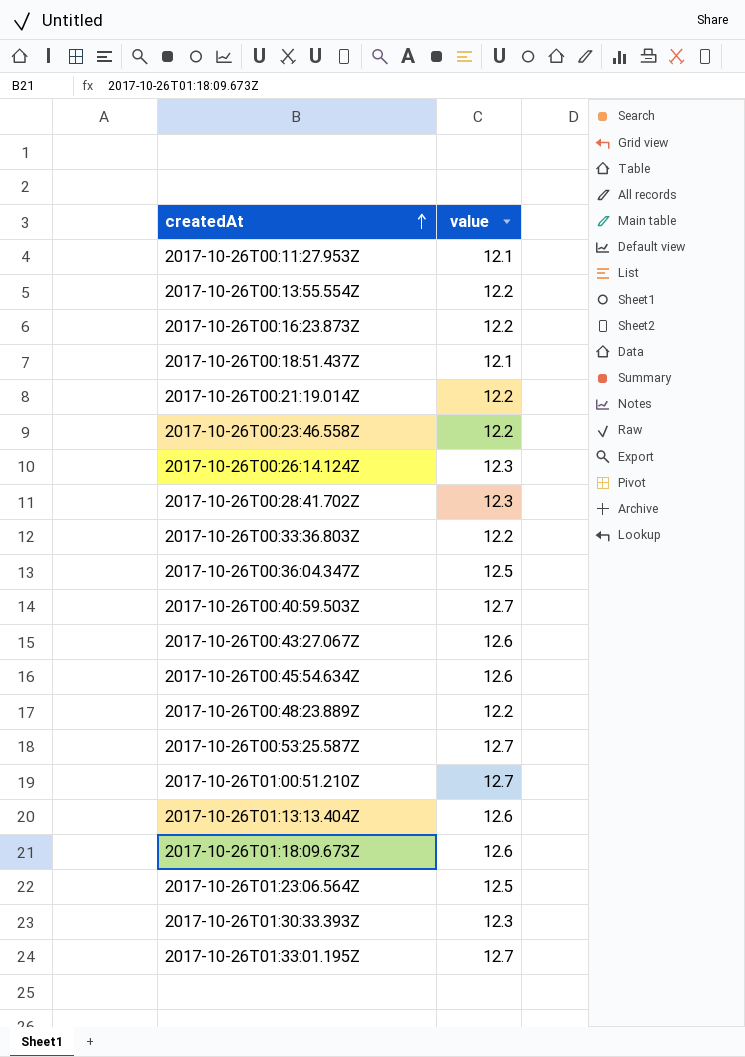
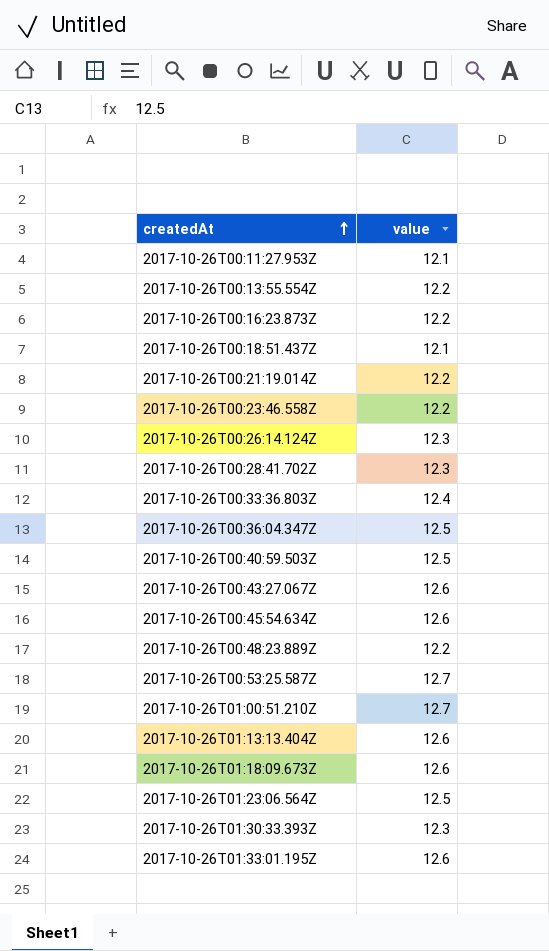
2017-10-26T00:33:36.803Z | value: 12.2 -> 12.4
2017-10-26T00:40:59.503Z | value: 12.7 -> 12.5
2017-10-26T01:33:01.195Z | value: 12.7 -> 12.6

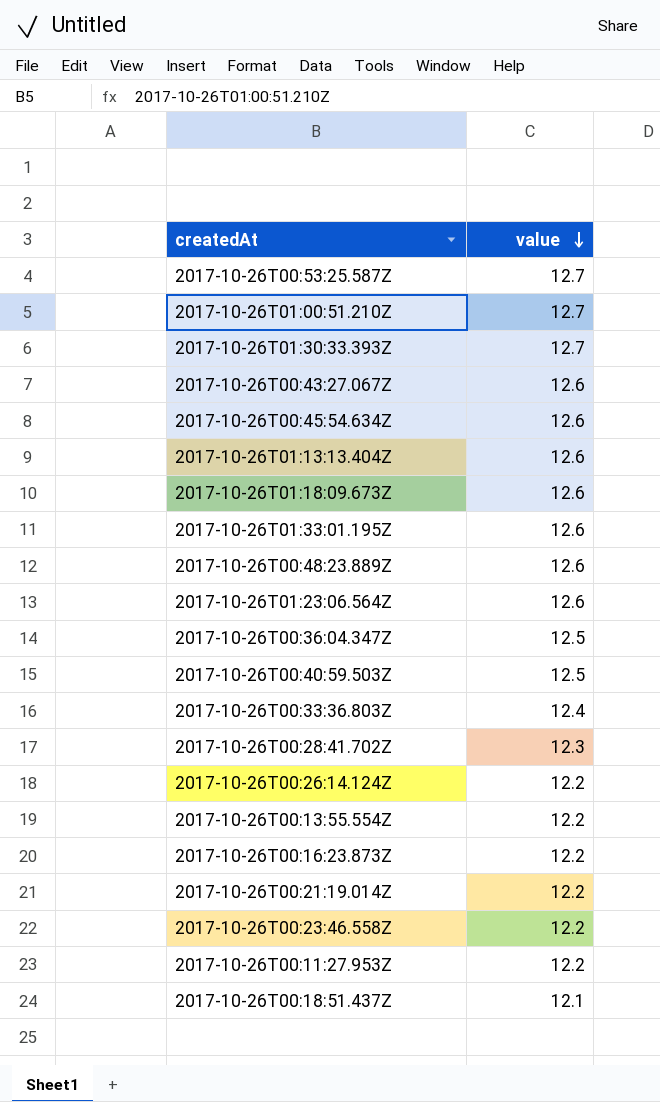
row order: createdAt ascending -> value descending
2017-10-26T01:30:33.393Z | value: 12.3 -> 12.7
2017-10-26T00:48:23.889Z | value: 12.2 -> 12.6
2017-10-26T01:23:06.564Z | value: 12.5 -> 12.6
2017-10-26T00:26:14.124Z | value: 12.3 -> 12.2
2017-10-26T00:11:27.953Z | value: 12.1 -> 12.2

